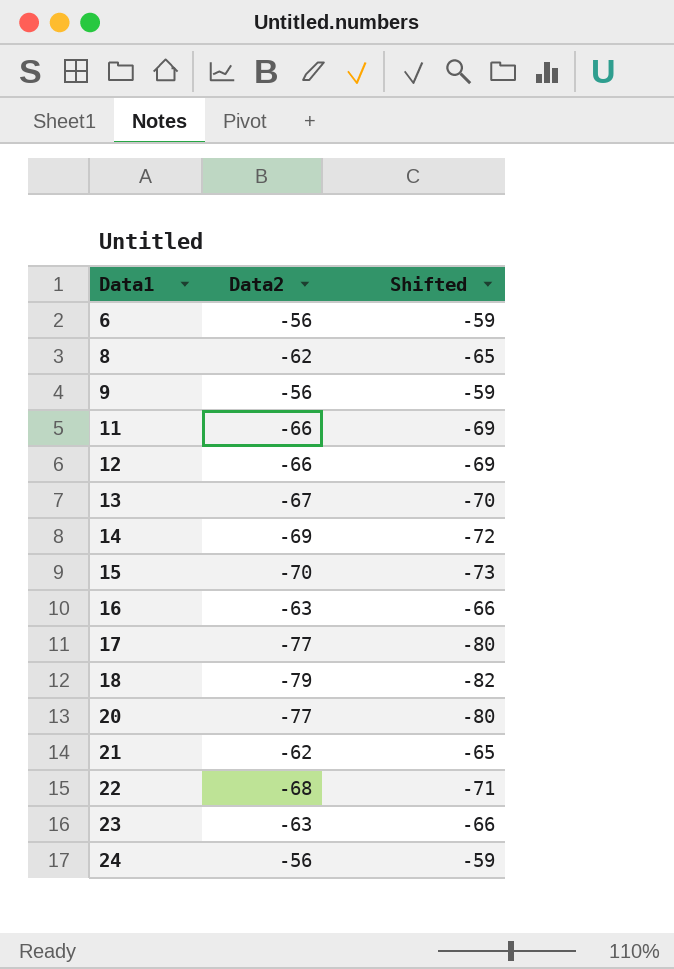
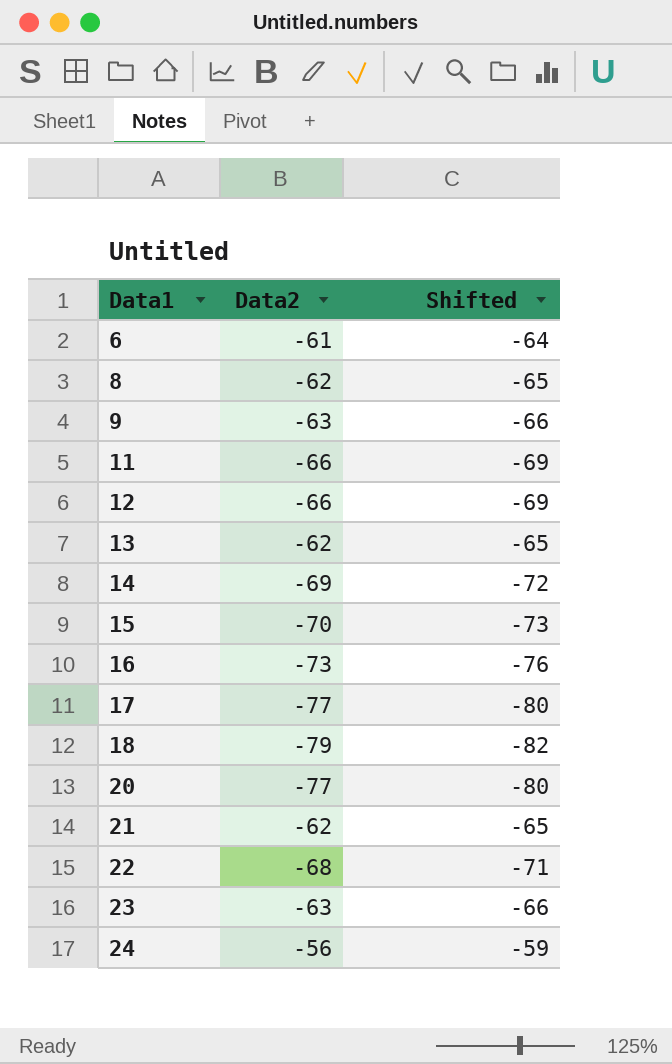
6 | Data2: -56 -> -61
6 | Shifted: -59 -> -64
9 | Data2: -56 -> -63
9 | Shifted: -59 -> -66
13 | Data2: -67 -> -62
13 | Shifted: -70 -> -65
16 | Data2: -63 -> -73
16 | Shifted: -66 -> -76

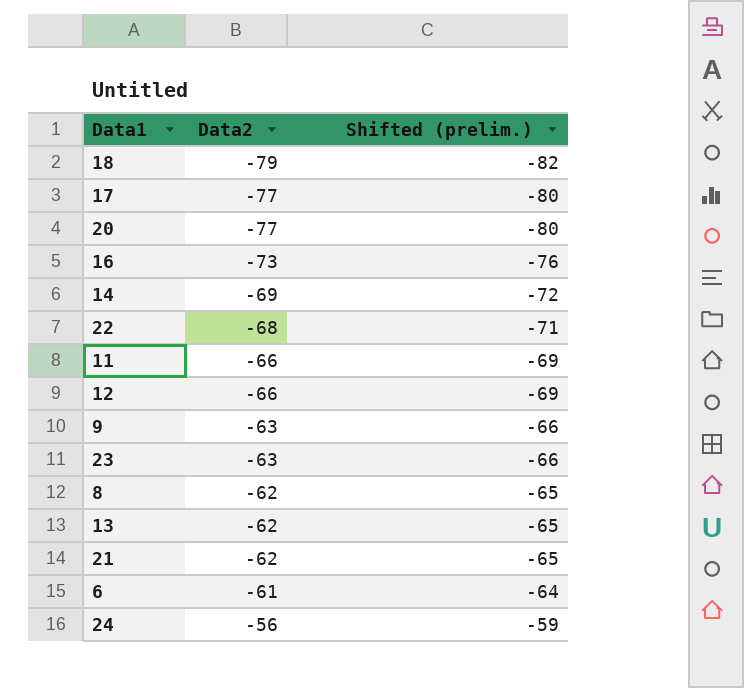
row order: Data1 ascending -> Data2 ascending
column name: Shifted -> Shifted (prelim.)
row 15: -70 | -73 -> none

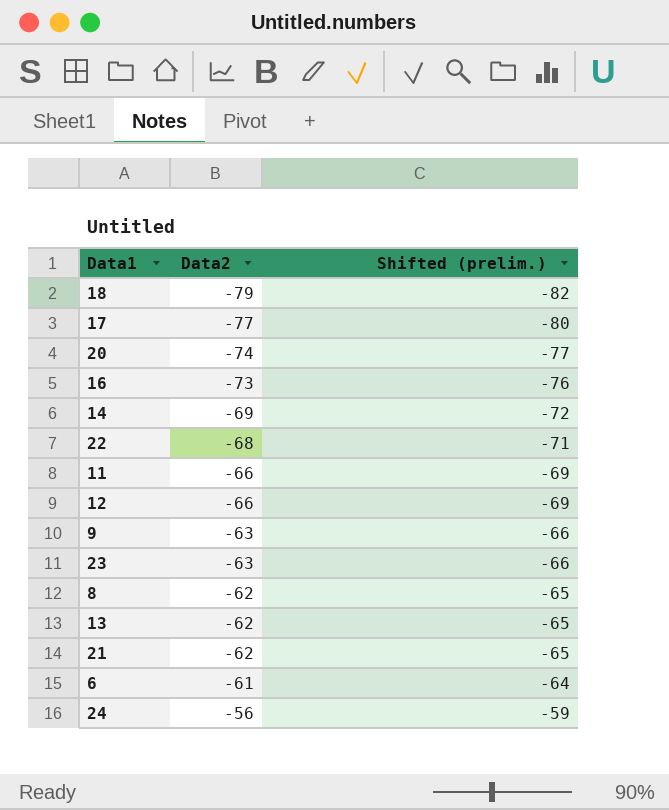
20 | Data2: -77 -> -74
20 | Shifted (prelim.): -80 -> -77

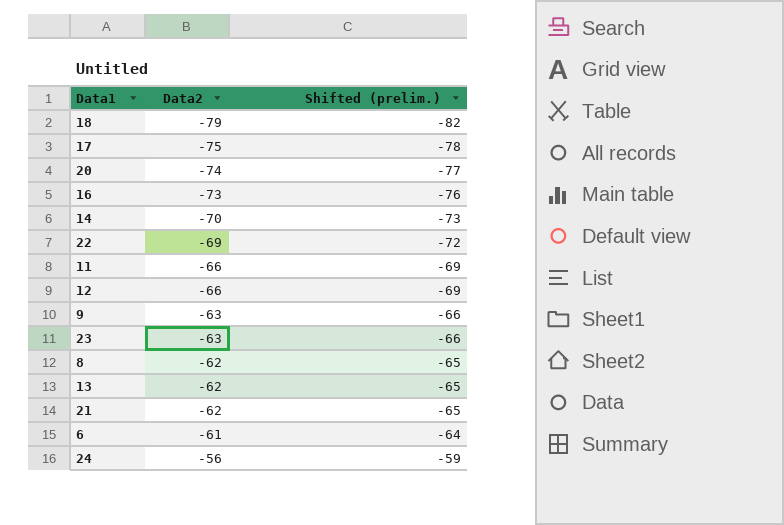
17 | Data2: -77 -> -75
17 | Shifted (prelim.): -80 -> -78
14 | Data2: -69 -> -70
14 | Shifted (prelim.): -72 -> -73
22 | Data2: -68 -> -69
22 | Shifted (prelim.): -71 -> -72

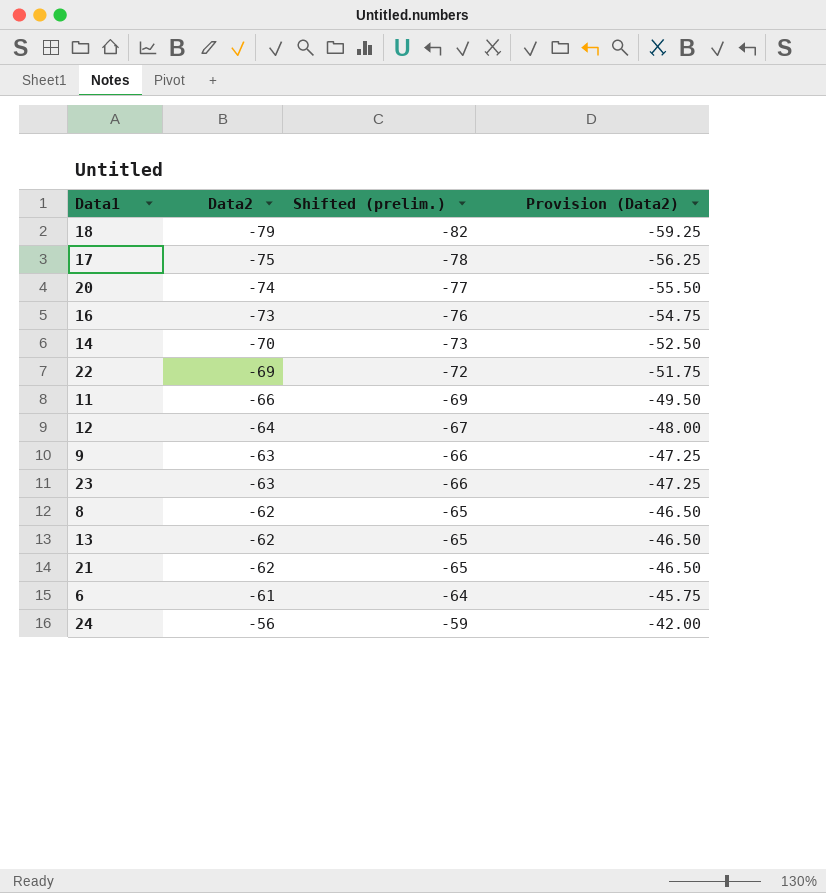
column Provision (Data2) | formula: none -> [Data2] * 0.75
12 | Data2: -66 -> -64
12 | Shifted (prelim.): -69 -> -67

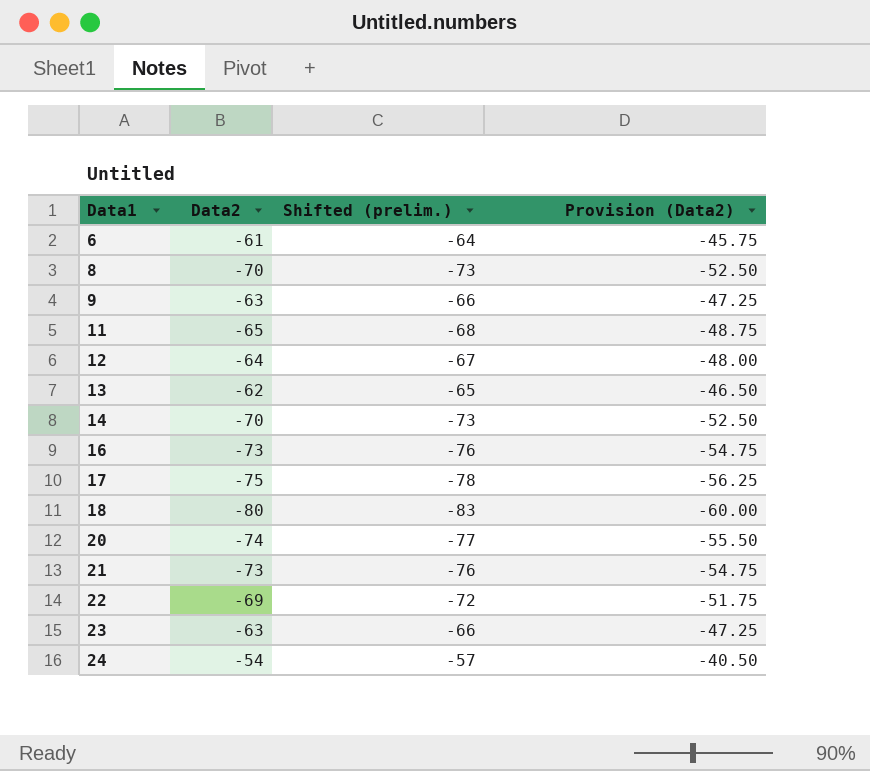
row order: Data2 ascending -> Data1 ascending
8 | Data2: -62 -> -70
8 | Shifted (prelim.): -65 -> -73
8 | Provision (Data2): -46.50 -> -52.50
11 | Data2: -66 -> -65
11 | Shifted (prelim.): -69 -> -68
11 | Provision (Data2): -49.50 -> -48.75
18 | Data2: -79 -> -80
18 | Shifted (prelim.): -82 -> -83
18 | Provision (Data2): -59.25 -> -60.00
21 | Data2: -62 -> -73
21 | Shifted (prelim.): -65 -> -76
21 | Provision (Data2): -46.50 -> -54.75
24 | Data2: -56 -> -54
24 | Shifted (prelim.): -59 -> -57
24 | Provision (Data2): -42.00 -> -40.50

